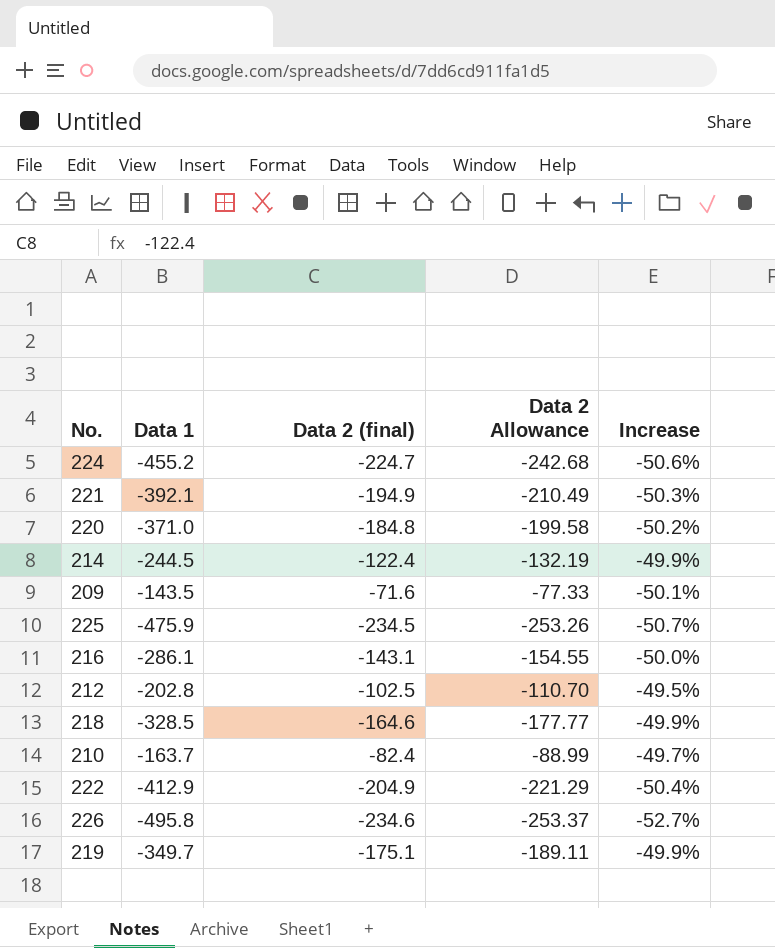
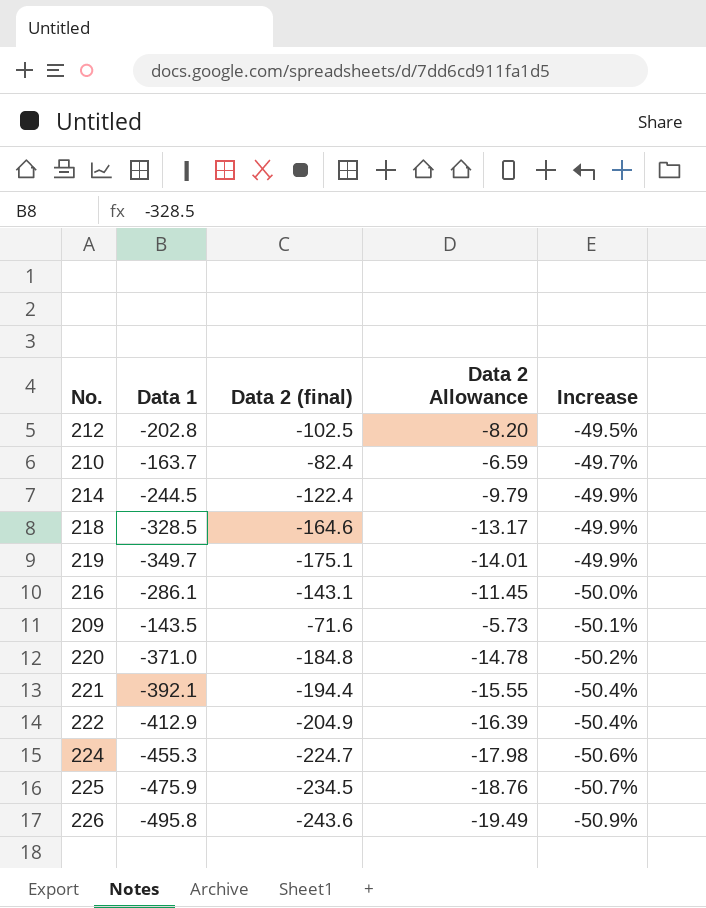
row order: none -> Increase descending
column Data 2 Allowance | formula: [Data 2 (final)] * 1.08 -> [Data 2 (final)] * 0.08
221 | Data 2 (final): -194.9 -> -194.4
221 | Increase: -50.3% -> -50.4%
224 | Data 1: -455.2 -> -455.3
226 | Data 2 (final): -234.6 -> -243.6
226 | Increase: -52.7% -> -50.9%

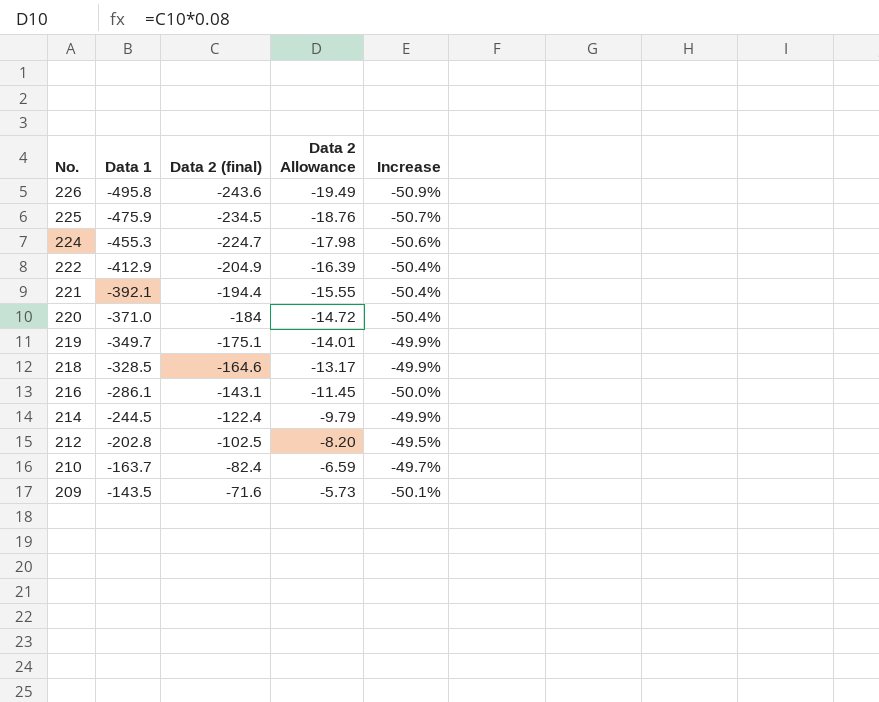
row order: Increase descending -> No. descending
220 | Data 2 (final): -184.8 -> -184
220 | Data 2 Allowance: -14.78 -> -14.72
220 | Increase: -50.2% -> -50.4%

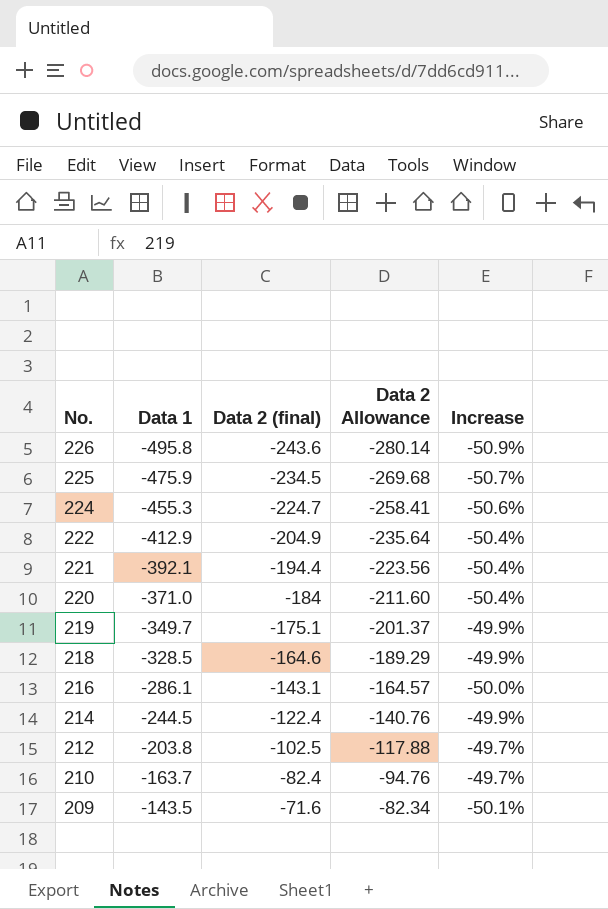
column Data 2 Allowance | formula: [Data 2 (final)] * 0.08 -> [Data 2 (final)] * 1.15
212 | Data 1: -202.8 -> -203.8
212 | Increase: -49.5% -> -49.7%

